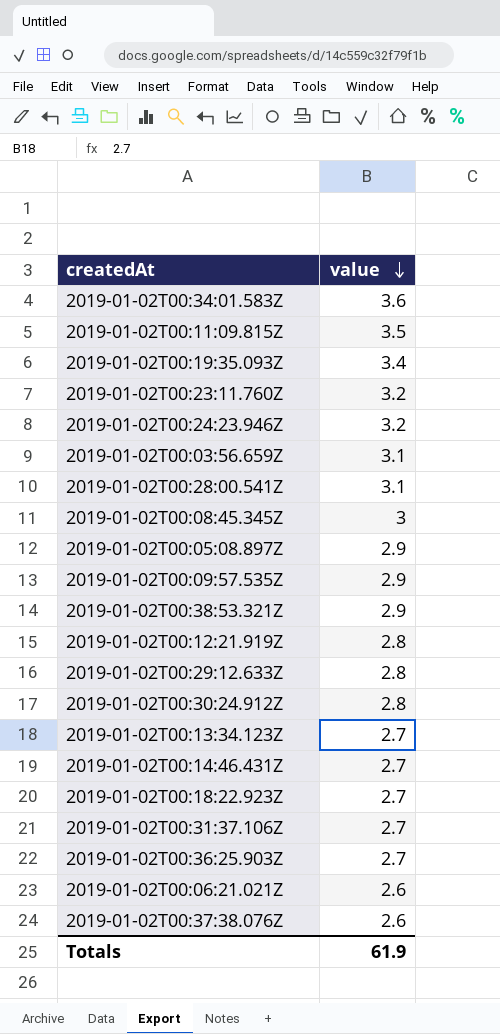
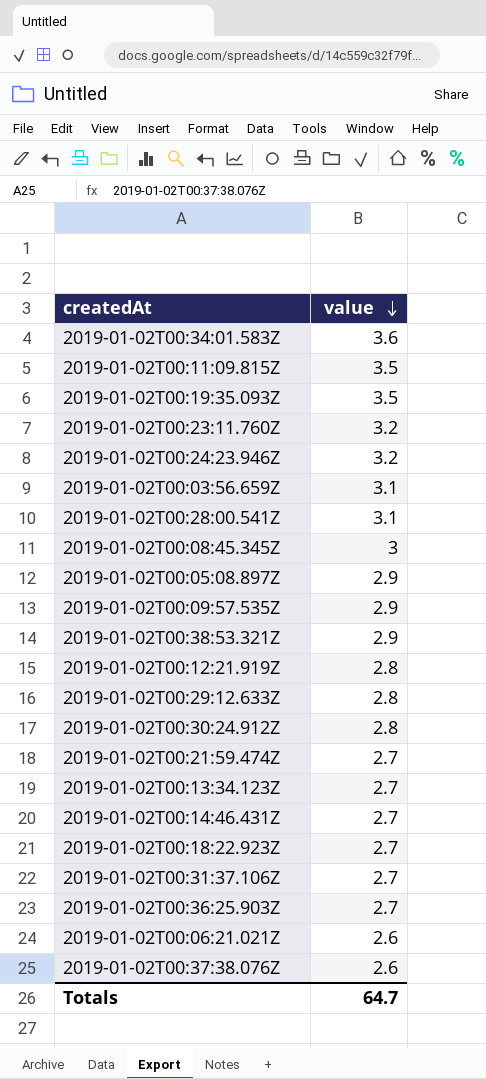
2019-01-02T00:19:35.093Z | value: 3.4 -> 3.5
row 2019-01-02T00:21:59.474Z: none -> 2.7
Totals | value: 61.9 -> 64.7

